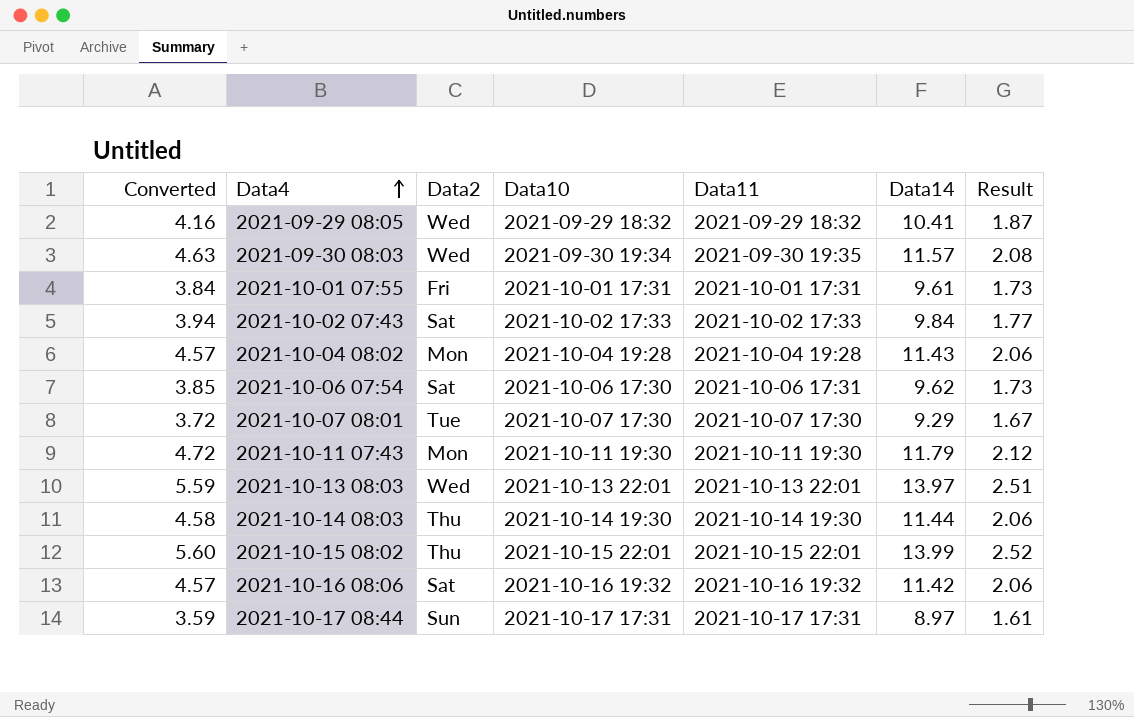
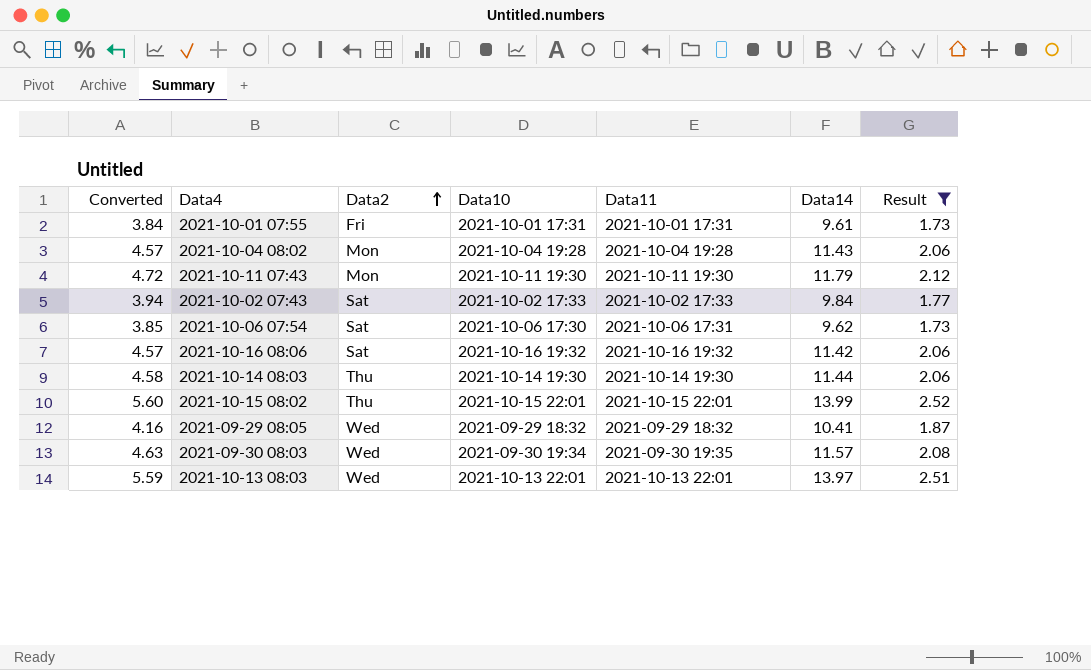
filter: none -> Result >= 1.73
row order: Data4 ascending -> Data2 ascending

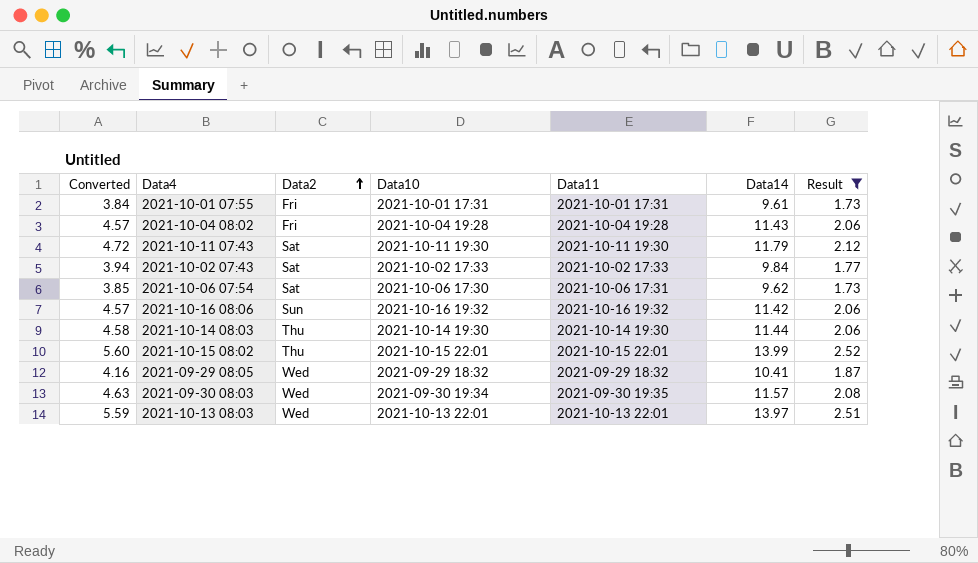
2021-10-04 08:02 | Data2: Mon -> Fri
2021-10-11 07:43 | Data2: Mon -> Sat
2021-10-16 08:06 | Data2: Sat -> Sun

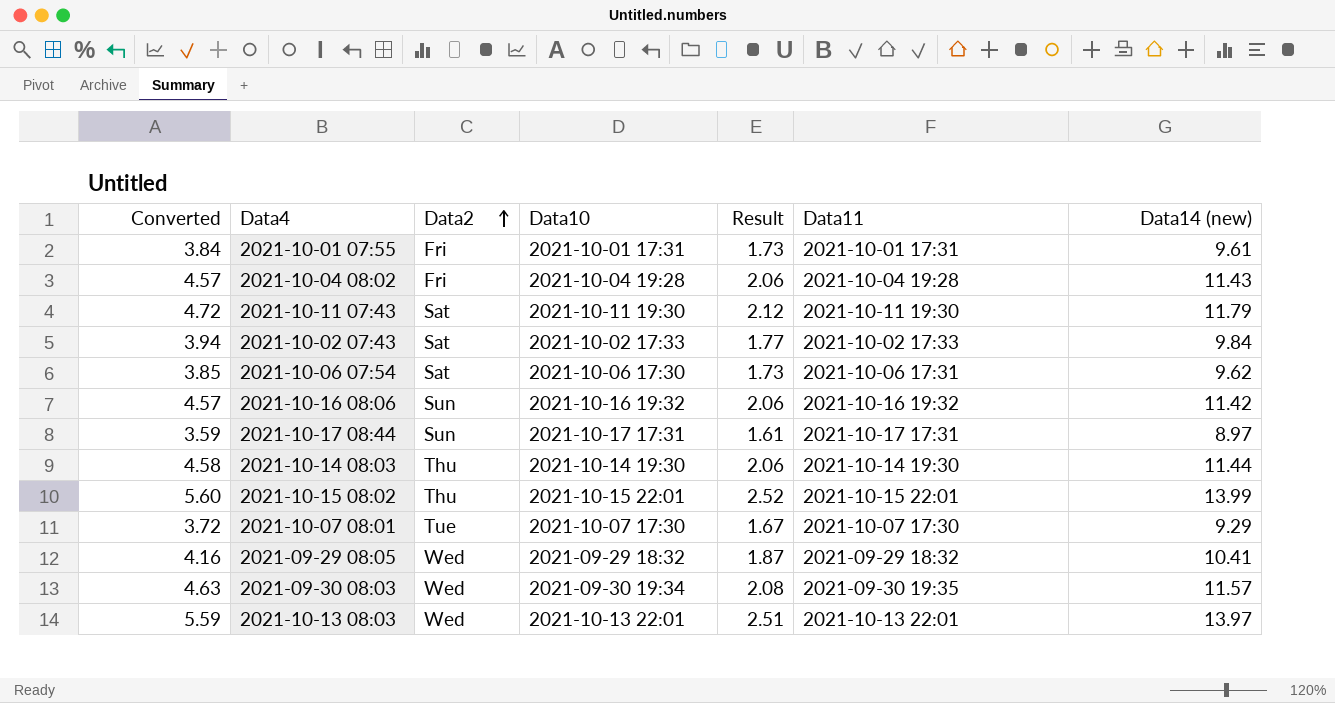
filter: Result >= 1.73 -> none
column Result | position: 7 -> 5
column name: Data14 -> Data14 (new)

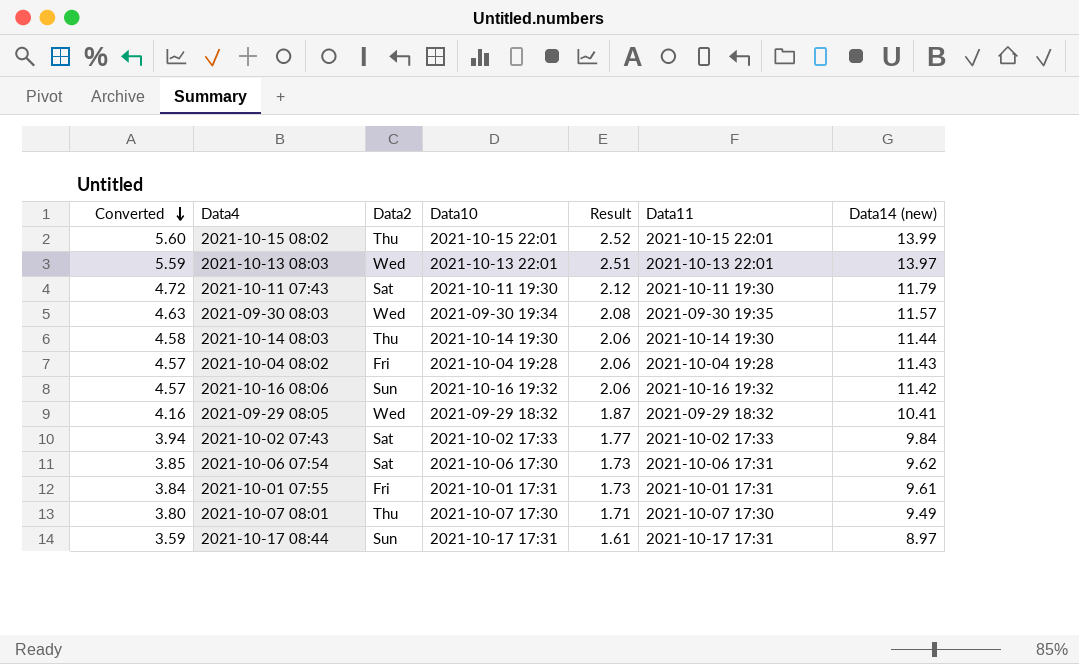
row order: Data2 ascending -> Converted descending
2021-10-07 08:01 | Converted: 3.72 -> 3.80
2021-10-07 08:01 | Data2: Tue -> Thu
2021-10-07 08:01 | Result: 1.67 -> 1.71
2021-10-07 08:01 | Data14 (new): 9.29 -> 9.49

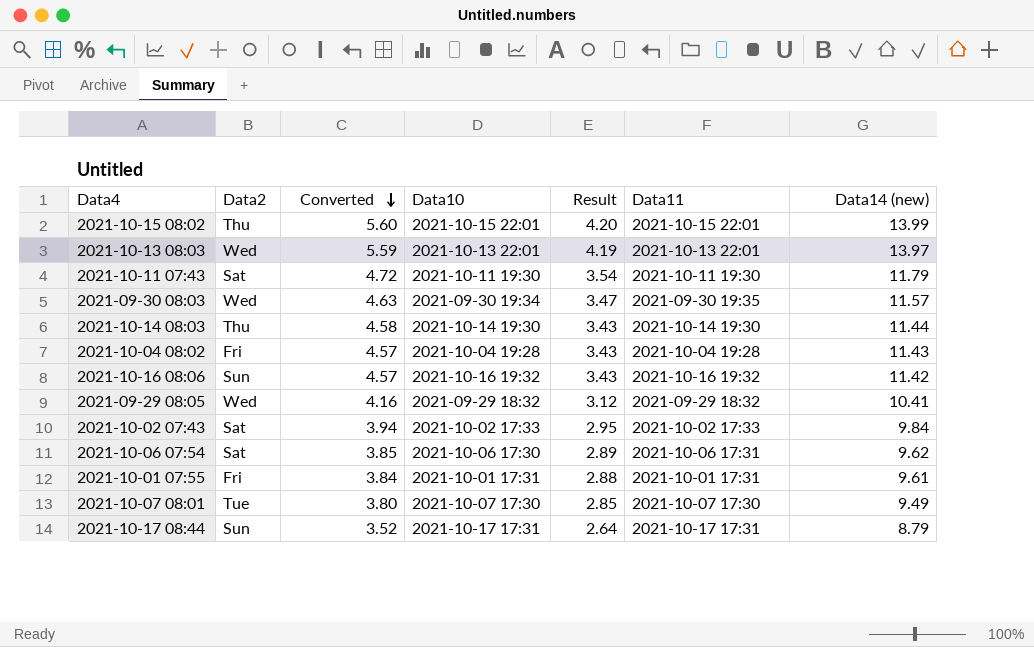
column Converted | position: 1 -> 3
column Result | formula: [Data14 (new)] * 0.18 -> [Data14 (new)] * 0.3
2021-10-07 08:01 | Data2: Thu -> Tue
2021-10-17 08:44 | Converted: 3.59 -> 3.52
2021-10-17 08:44 | Data14 (new): 8.97 -> 8.79

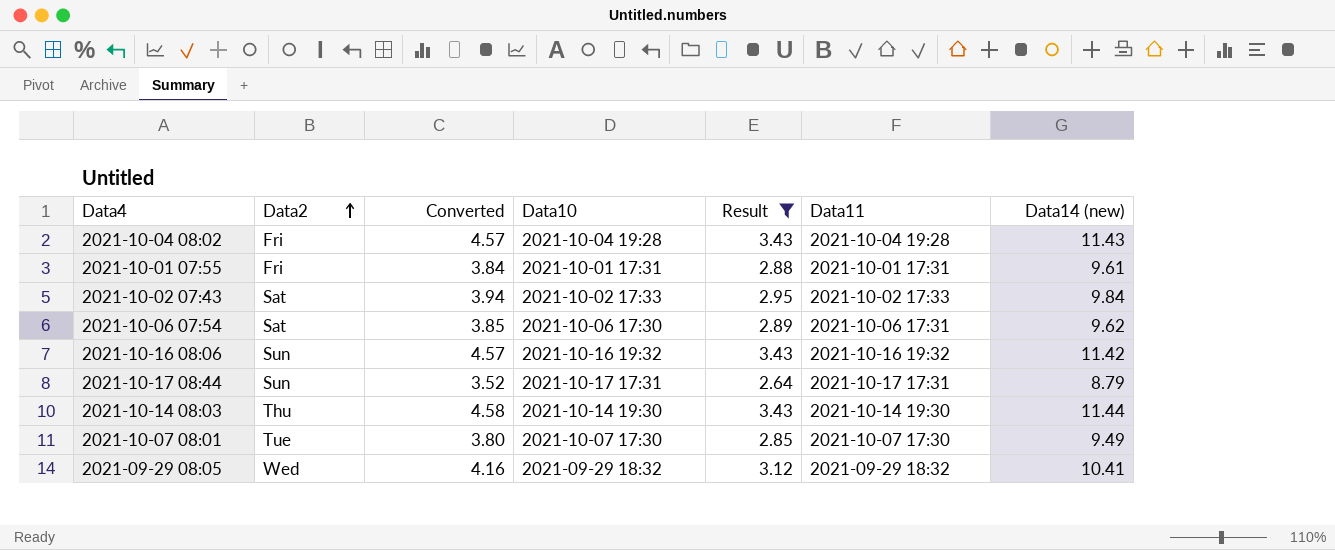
filter: none -> Result <= 3.43
row order: Converted descending -> Data2 ascending

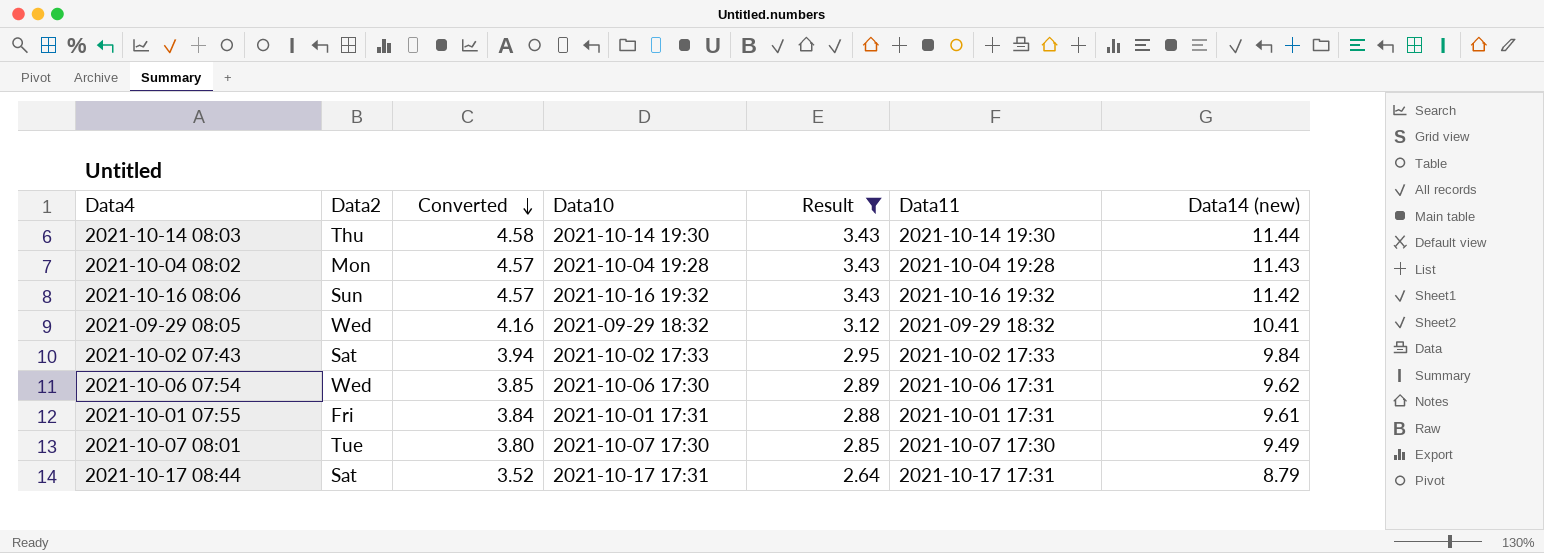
row order: Data2 ascending -> Converted descending
2021-10-04 08:02 | Data2: Fri -> Mon
2021-10-06 07:54 | Data2: Sat -> Wed
2021-10-17 08:44 | Data2: Sun -> Sat

